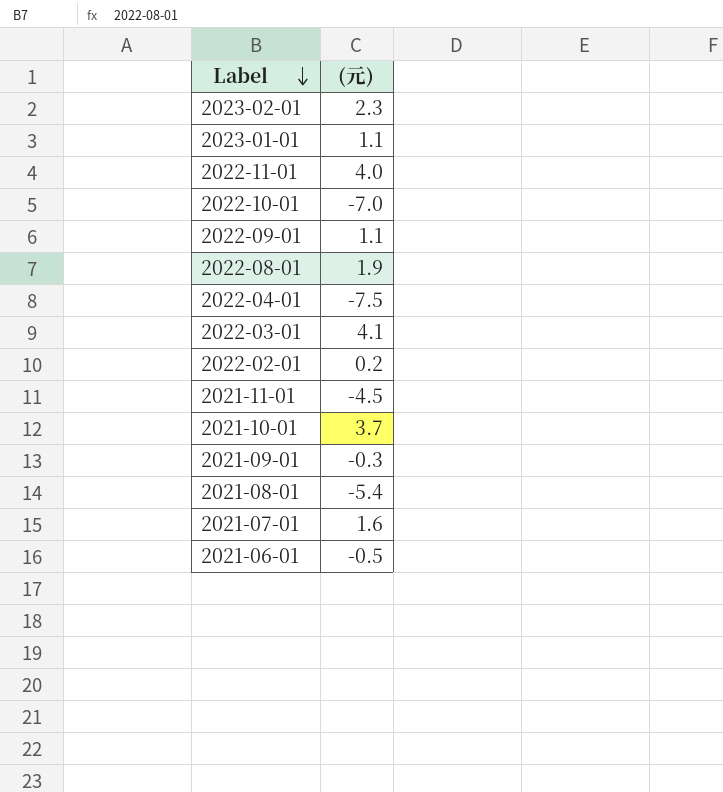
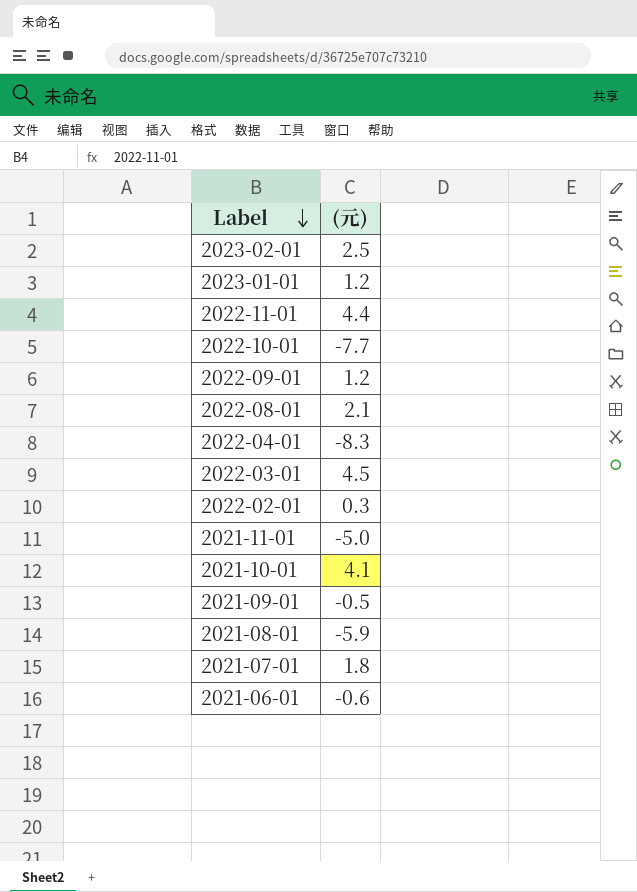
2023-02-01 | (元): 2.3 -> 2.5
2023-01-01 | (元): 1.1 -> 1.2
2022-11-01 | (元): 4.0 -> 4.4
2022-10-01 | (元): -7.0 -> -7.7
2022-09-01 | (元): 1.1 -> 1.2
2022-08-01 | (元): 1.9 -> 2.1
2022-04-01 | (元): -7.5 -> -8.3
2022-03-01 | (元): 4.1 -> 4.5
2022-02-01 | (元): 0.2 -> 0.3
2021-11-01 | (元): -4.5 -> -5.0
2021-10-01 | (元): 3.7 -> 4.1
2021-09-01 | (元): -0.3 -> -0.5
2021-08-01 | (元): -5.4 -> -5.9
2021-07-01 | (元): 1.6 -> 1.8
2021-06-01 | (元): -0.5 -> -0.6

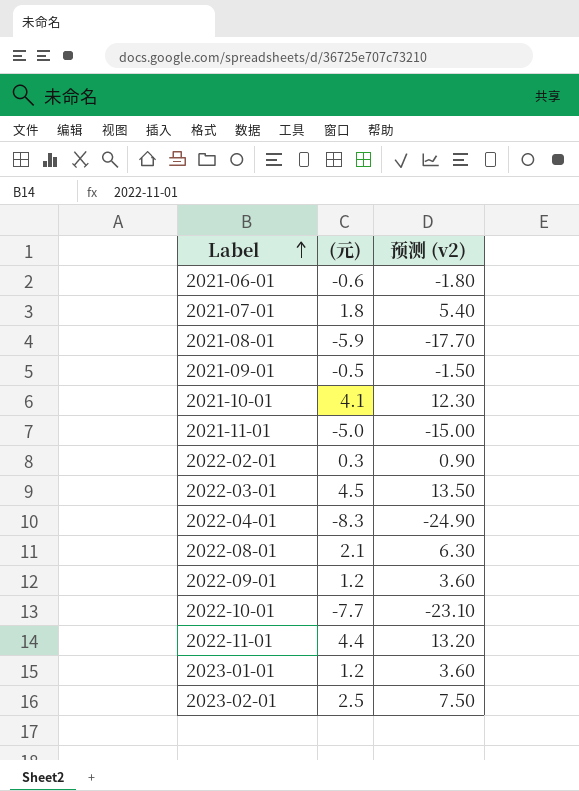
row order: Label descending -> Label ascending
column 预测 (v2) | formula: none -> [(元)] * 3

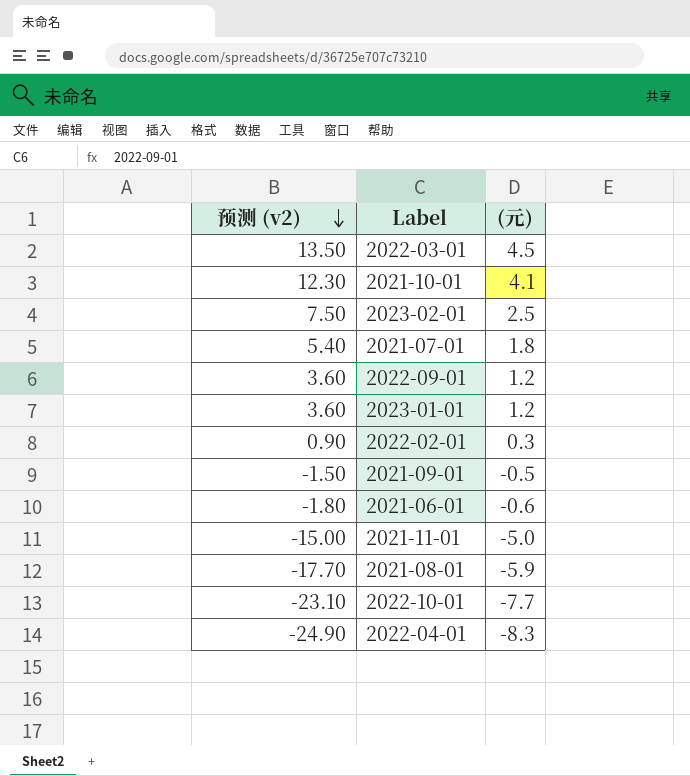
row order: Label ascending -> 预测 (v2) descending
column 预测 (v2) | position: 3 -> 1
row 2022-08-01: 2.1 | 6.30 -> none
row 2022-11-01: 4.4 | 13.20 -> none

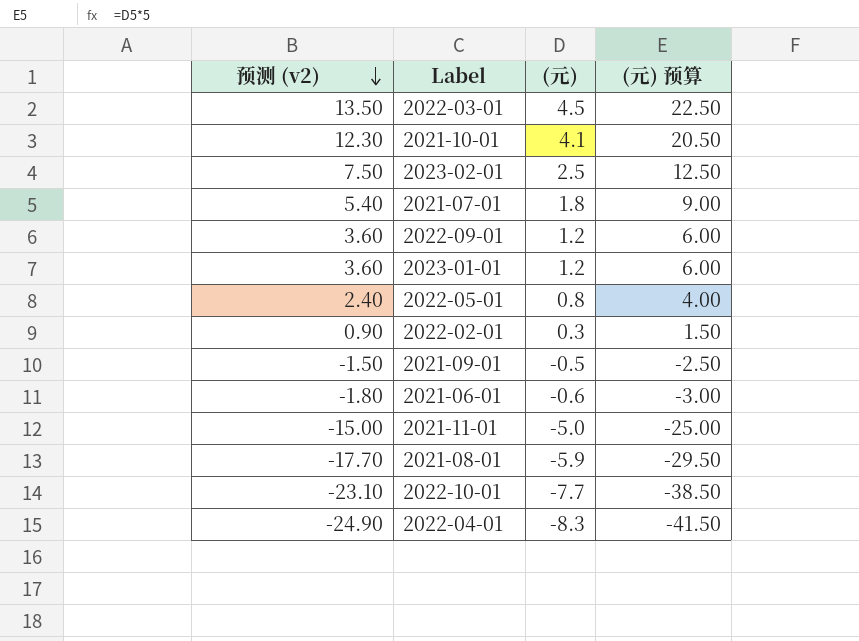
column (元) 预算 | formula: none -> [(元)] * 5
row 2022-05-01: none -> 2.40 | 0.8 | 4.00

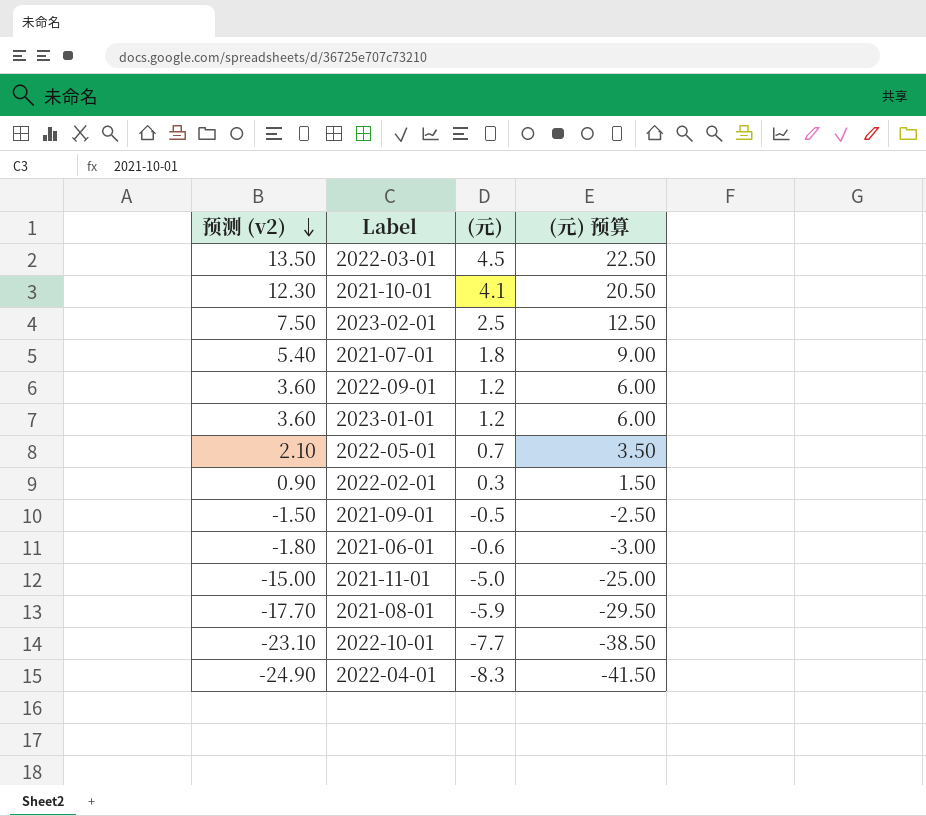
2022-05-01 | 预测 (v2): 2.40 -> 2.10
2022-05-01 | (元): 0.8 -> 0.7
2022-05-01 | (元) 预算: 4.00 -> 3.50

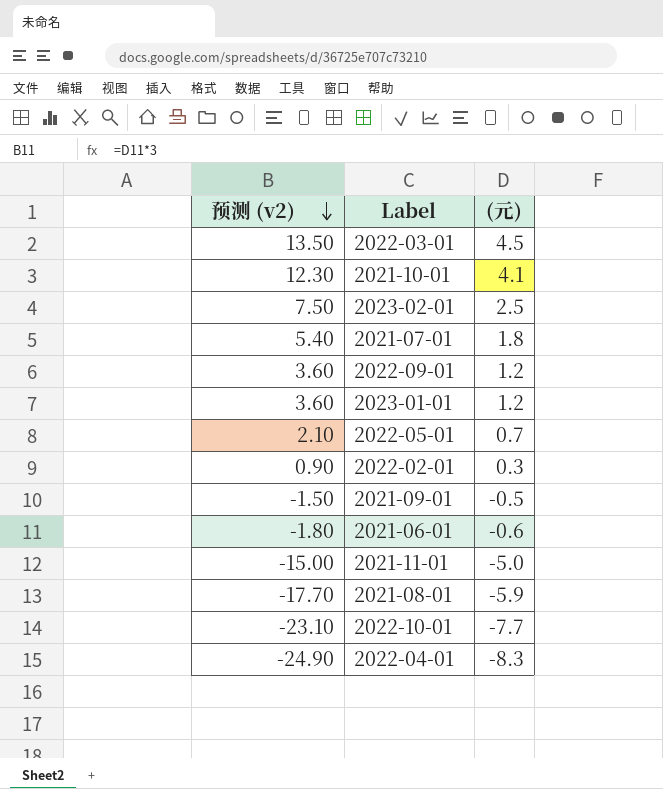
column (元) 预算 | formula: [(元)] * 5 -> none

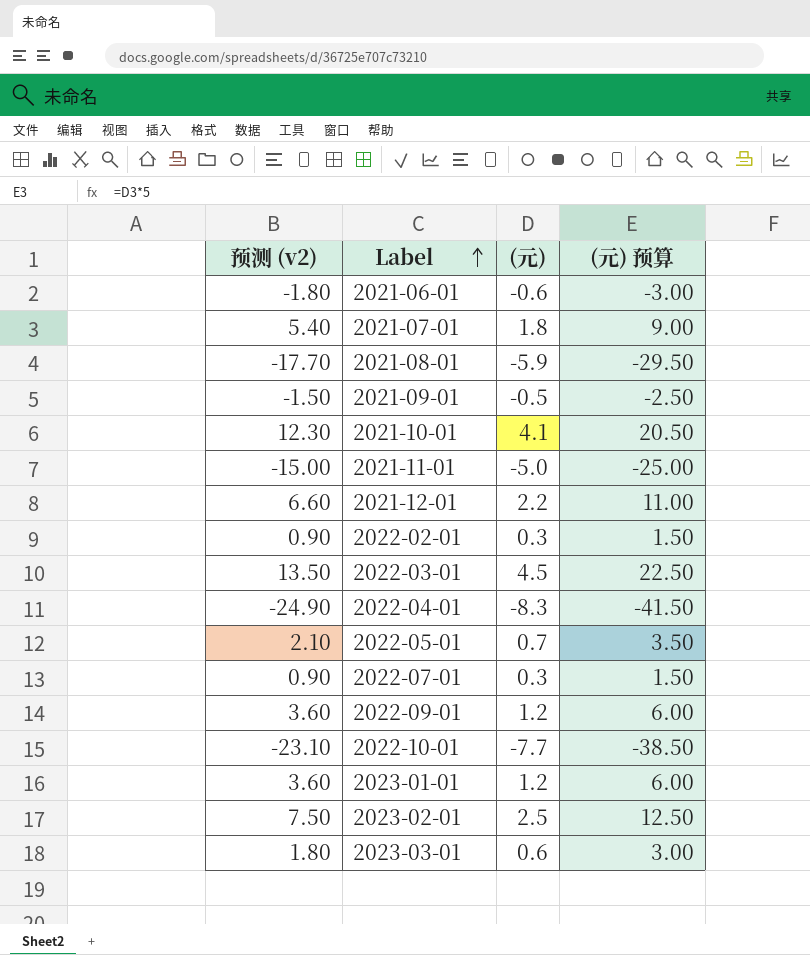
row order: 预测 (v2) descending -> Label ascending
column (元) 预算 | formula: none -> [(元)] * 5
row 2021-12-01: none -> 6.60 | 2.2 | 11.00
row 2022-07-01: none -> 0.90 | 0.3 | 1.50
row 2023-03-01: none -> 1.80 | 0.6 | 3.00

